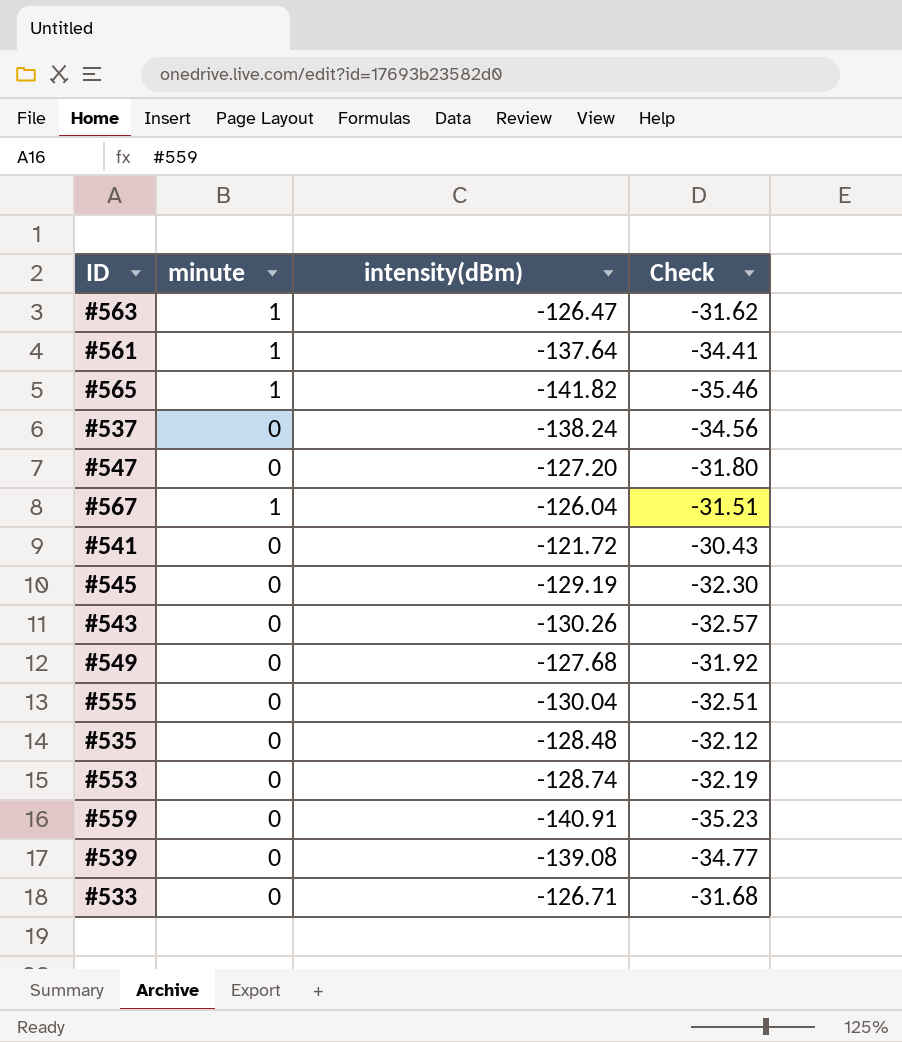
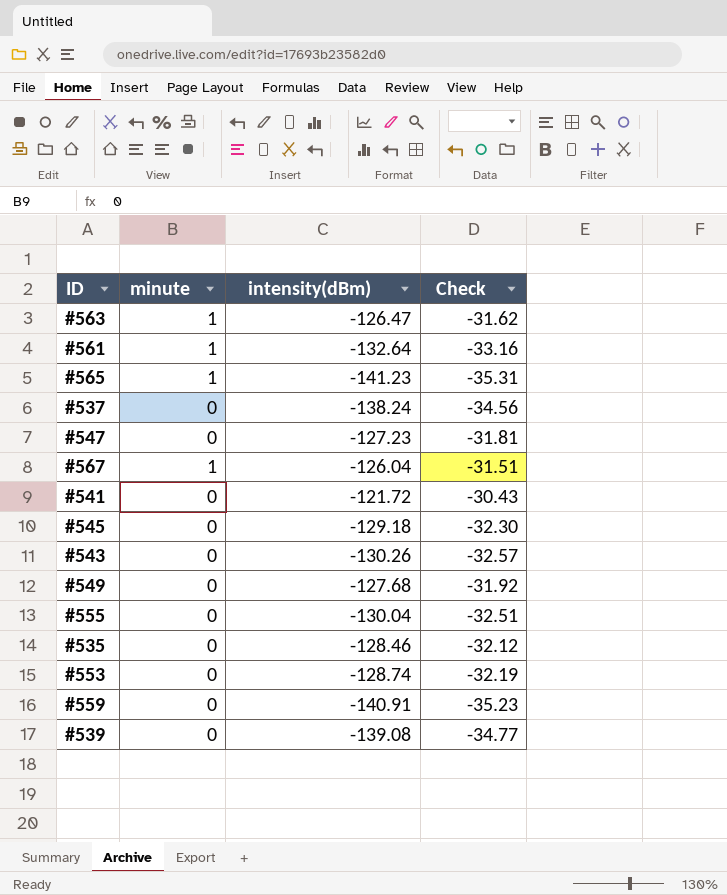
row #533: 0 | -126.71 | -31.68 -> none
#561 | intensity(dBm): -137.64 -> -132.64
#561 | Check: -34.41 -> -33.16
#565 | intensity(dBm): -141.82 -> -141.23
#565 | Check: -35.46 -> -35.31
#547 | intensity(dBm): -127.20 -> -127.23
#547 | Check: -31.80 -> -31.81
#545 | intensity(dBm): -129.19 -> -129.18
#535 | intensity(dBm): -128.48 -> -128.46

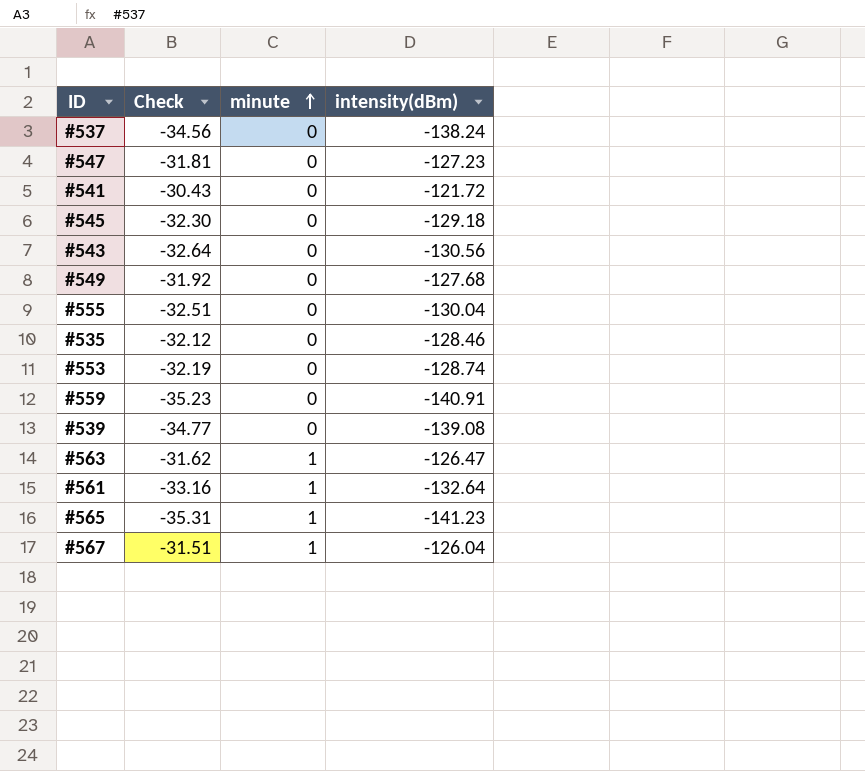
row order: none -> minute ascending
column Check | position: 4 -> 2
#543 | Check: -32.57 -> -32.64
#543 | intensity(dBm): -130.26 -> -130.56

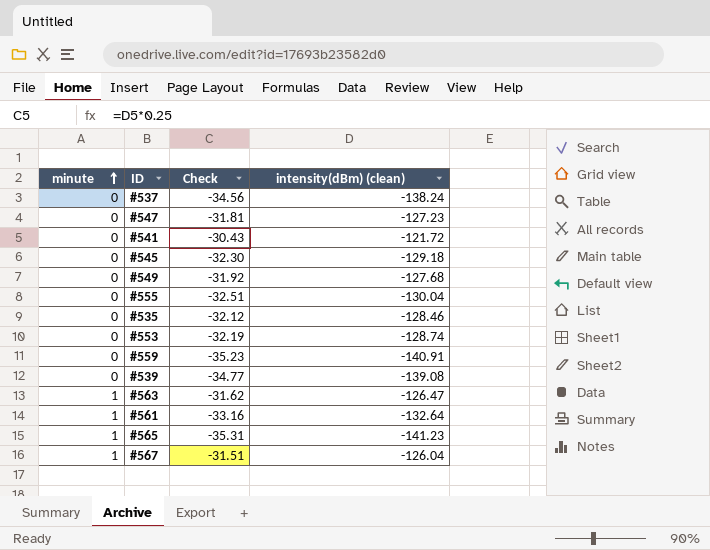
column minute | position: 3 -> 1
column name: intensity(dBm) -> intensity(dBm) (clean)
row #543: -32.64 | 0 | -130.56 -> none

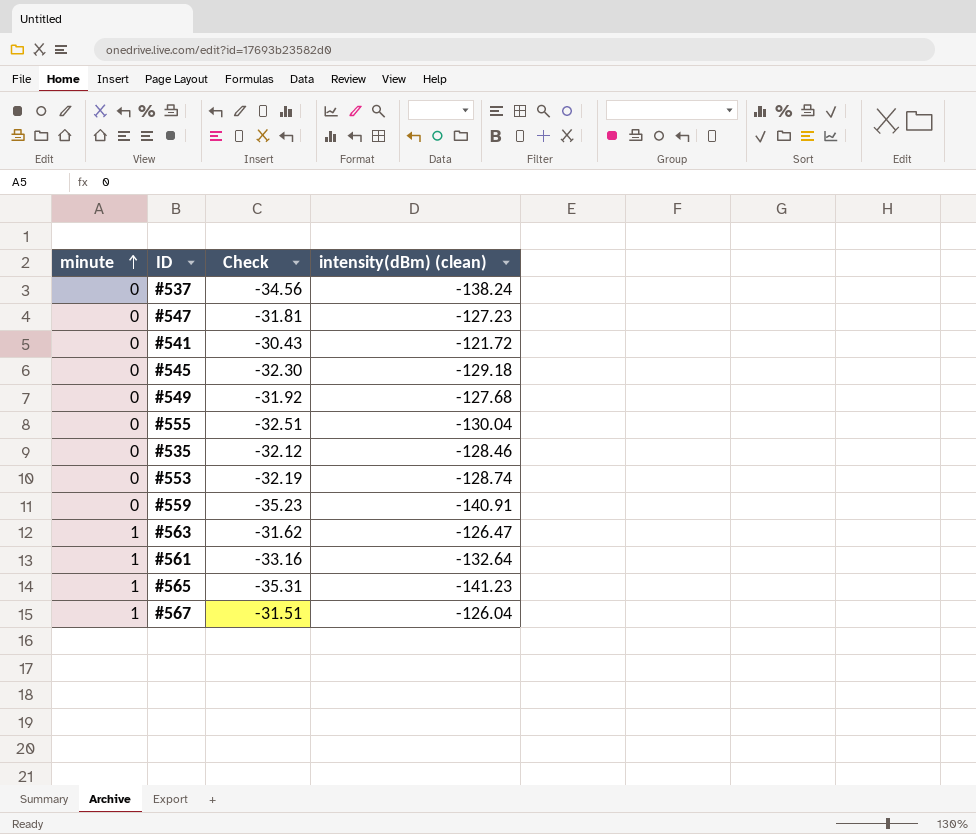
row #539: 0 | -34.77 | -139.08 -> none

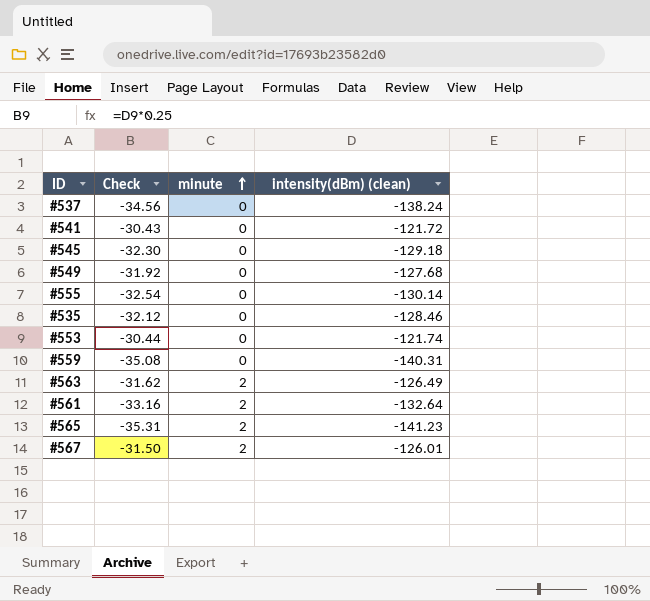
column minute | position: 1 -> 3
row #547: 0 | -31.81 | -127.23 -> none
#555 | Check: -32.51 -> -32.54
#555 | intensity(dBm) (clean): -130.04 -> -130.14
#553 | Check: -32.19 -> -30.44
#553 | intensity(dBm) (clean): -128.74 -> -121.74
#559 | Check: -35.23 -> -35.08
#559 | intensity(dBm) (clean): -140.91 -> -140.31
#563 | minute: 1 -> 2
#563 | intensity(dBm) (clean): -126.47 -> -126.49
#561 | minute: 1 -> 2
#565 | minute: 1 -> 2
#567 | Check: -31.51 -> -31.50
#567 | minute: 1 -> 2
#567 | intensity(dBm) (clean): -126.04 -> -126.01

